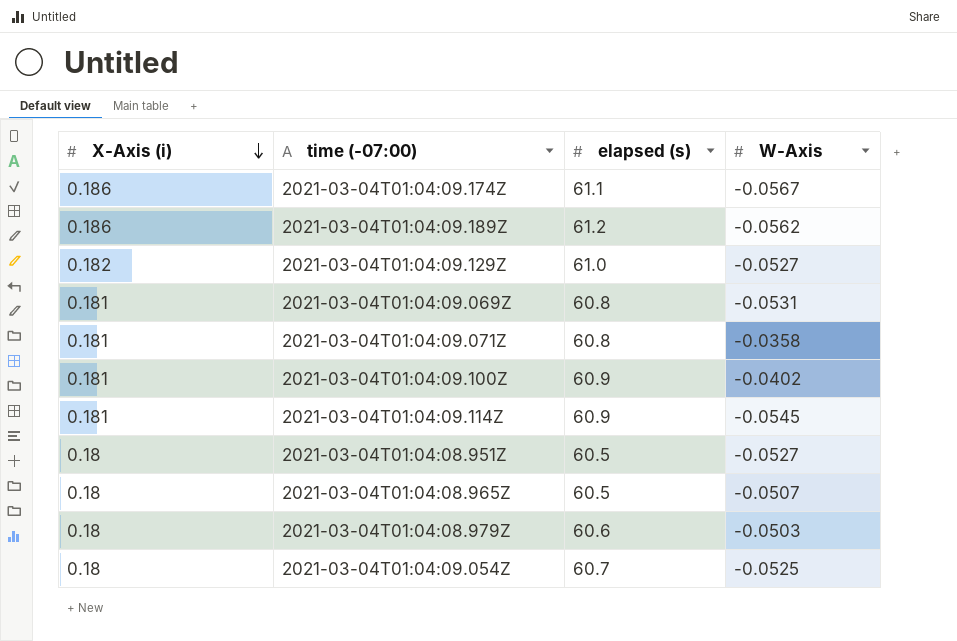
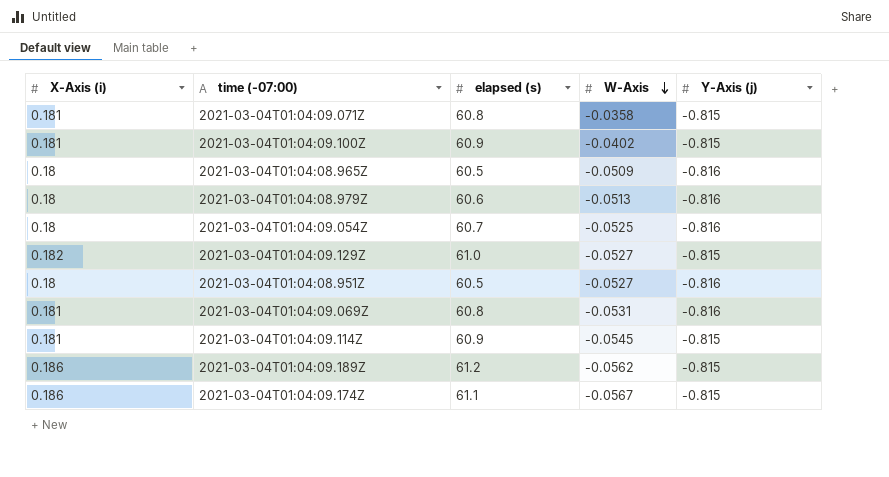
row order: X-Axis (i) descending -> W-Axis descending
column Y-Axis (j) | position: none -> 5
2021-03-04T01:04:08.965Z | W-Axis: -0.0507 -> -0.0509
2021-03-04T01:04:08.979Z | W-Axis: -0.0503 -> -0.0513

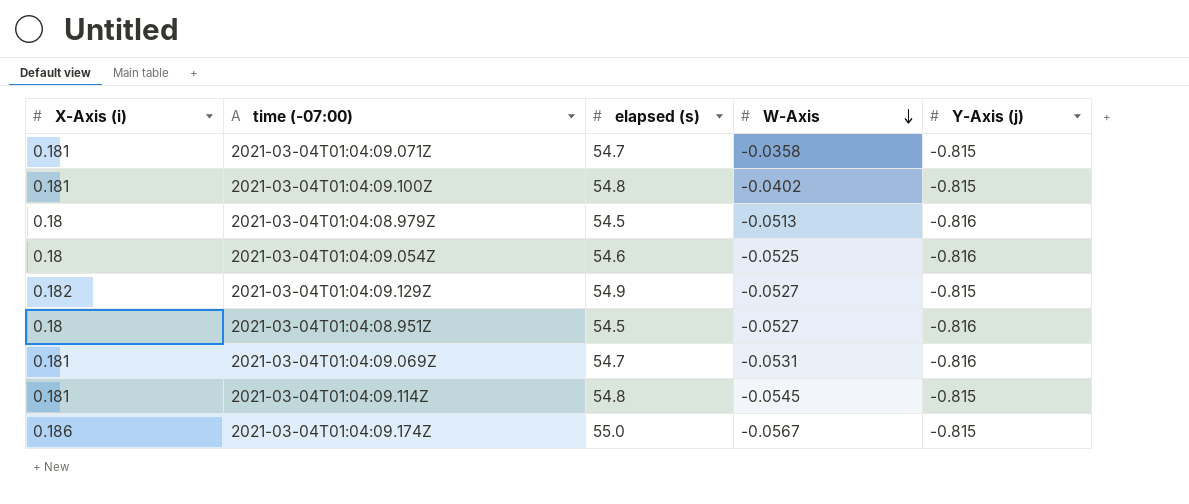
row 2021-03-04T01:04:08.965Z: 0.18 | 60.5 | -0.0509 | -0.816 -> none
row 2021-03-04T01:04:09.189Z: 0.186 | 61.2 | -0.0562 | -0.815 -> none
2021-03-04T01:04:09.071Z | elapsed (s): 60.8 -> 54.7
2021-03-04T01:04:09.100Z | elapsed (s): 60.9 -> 54.8
2021-03-04T01:04:08.979Z | elapsed (s): 60.6 -> 54.5
2021-03-04T01:04:09.054Z | elapsed (s): 60.7 -> 54.6
2021-03-04T01:04:09.129Z | elapsed (s): 61.0 -> 54.9
2021-03-04T01:04:08.951Z | elapsed (s): 60.5 -> 54.5
2021-03-04T01:04:09.069Z | elapsed (s): 60.8 -> 54.7
2021-03-04T01:04:09.114Z | elapsed (s): 60.9 -> 54.8
2021-03-04T01:04:09.174Z | elapsed (s): 61.1 -> 55.0

